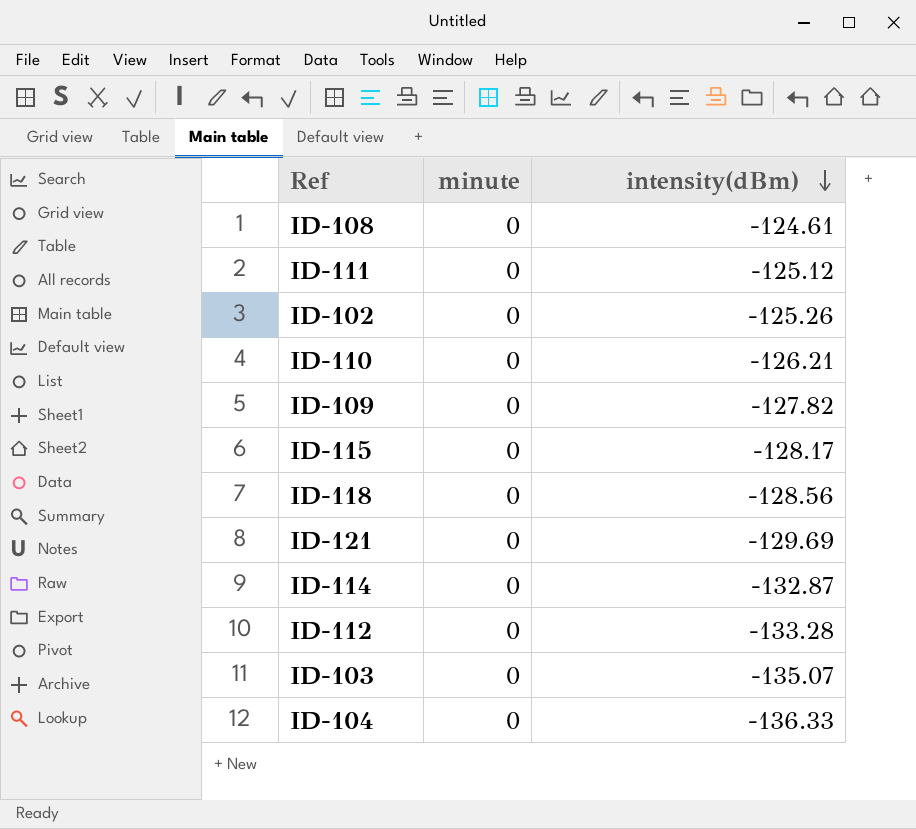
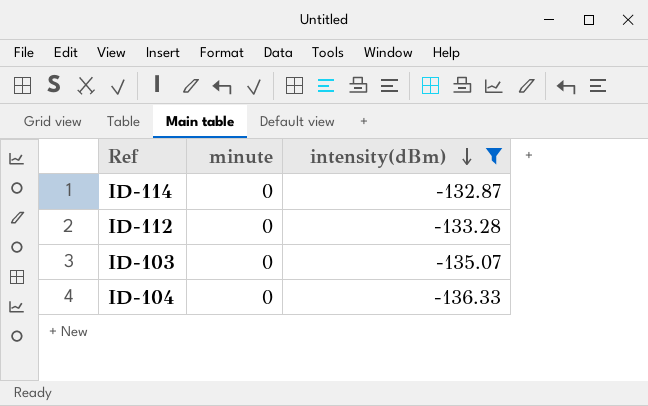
filter: none -> intensity(dBm) <= -132.87

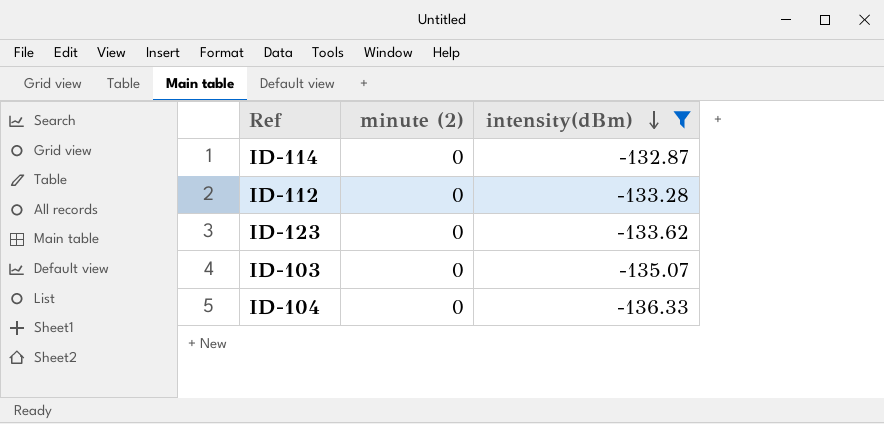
column name: minute -> minute (2)
row ID-123: none -> 0 | -133.62

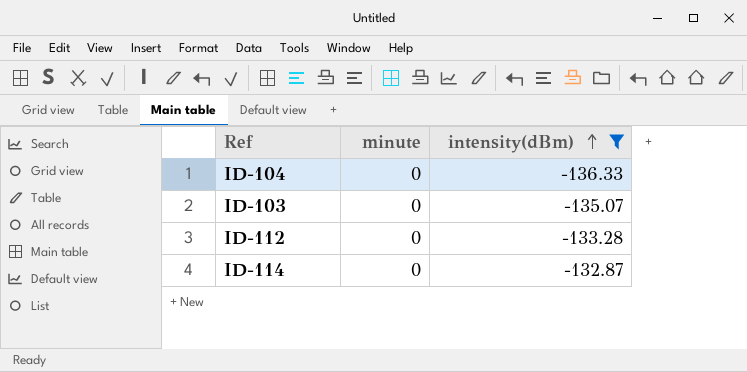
row order: intensity(dBm) descending -> intensity(dBm) ascending
column name: minute (2) -> minute
row ID-123: 0 | -133.62 -> none

